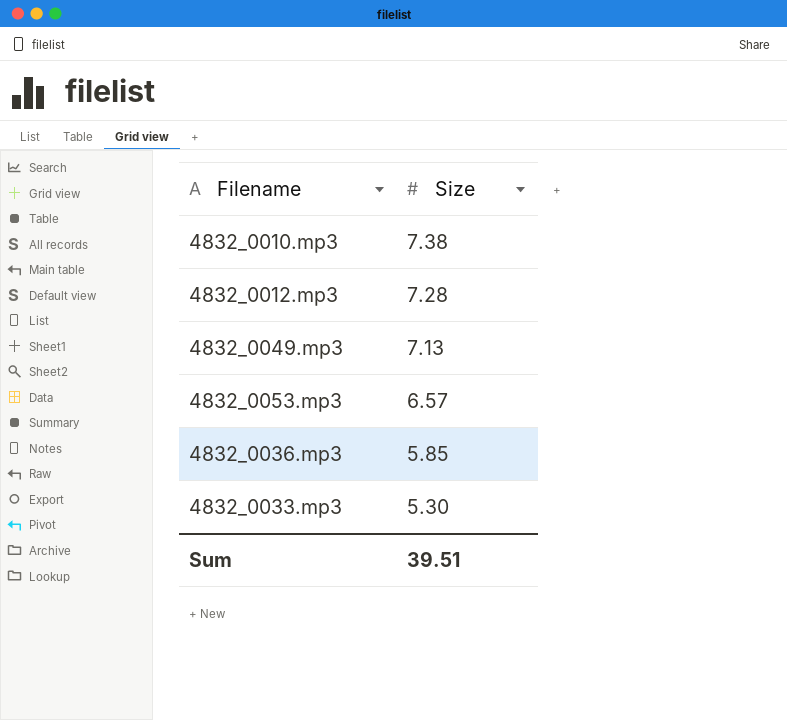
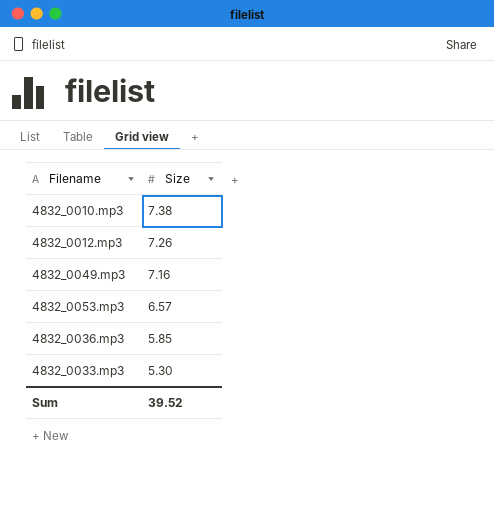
4832_0012.mp3 | Size: 7.28 -> 7.26
4832_0049.mp3 | Size: 7.13 -> 7.16
Sum | Size: 39.51 -> 39.52

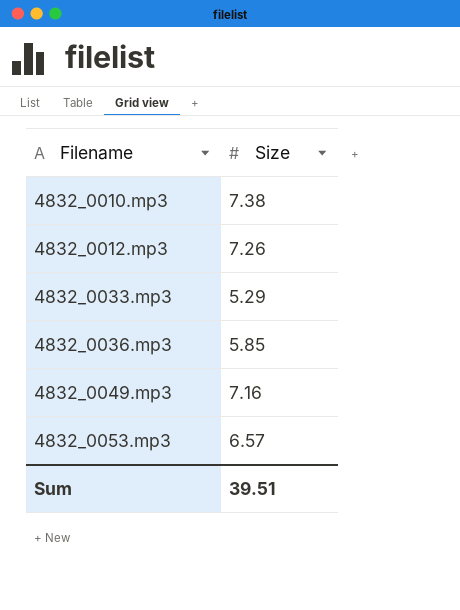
row order: Size descending -> Filename ascending
4832_0033.mp3 | Size: 5.30 -> 5.29
Sum | Size: 39.52 -> 39.51

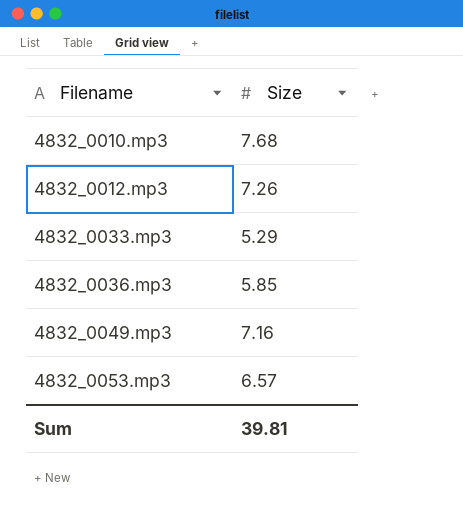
4832_0010.mp3 | Size: 7.38 -> 7.68
Sum | Size: 39.51 -> 39.81

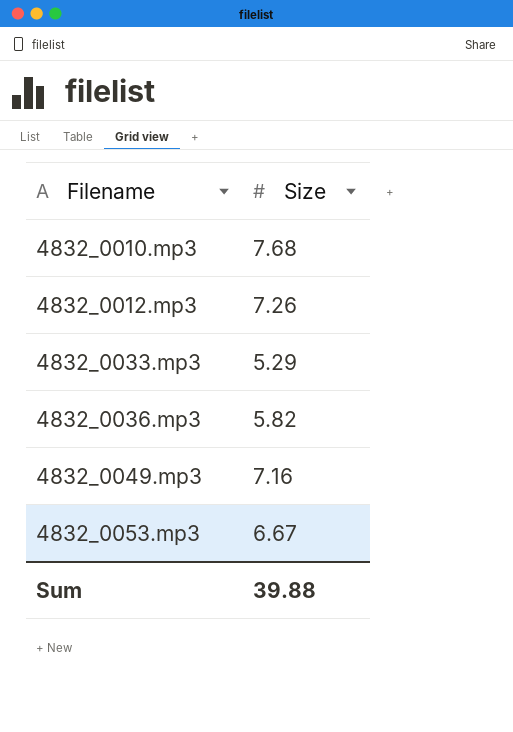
4832_0036.mp3 | Size: 5.85 -> 5.82
4832_0053.mp3 | Size: 6.57 -> 6.67
Sum | Size: 39.81 -> 39.88

